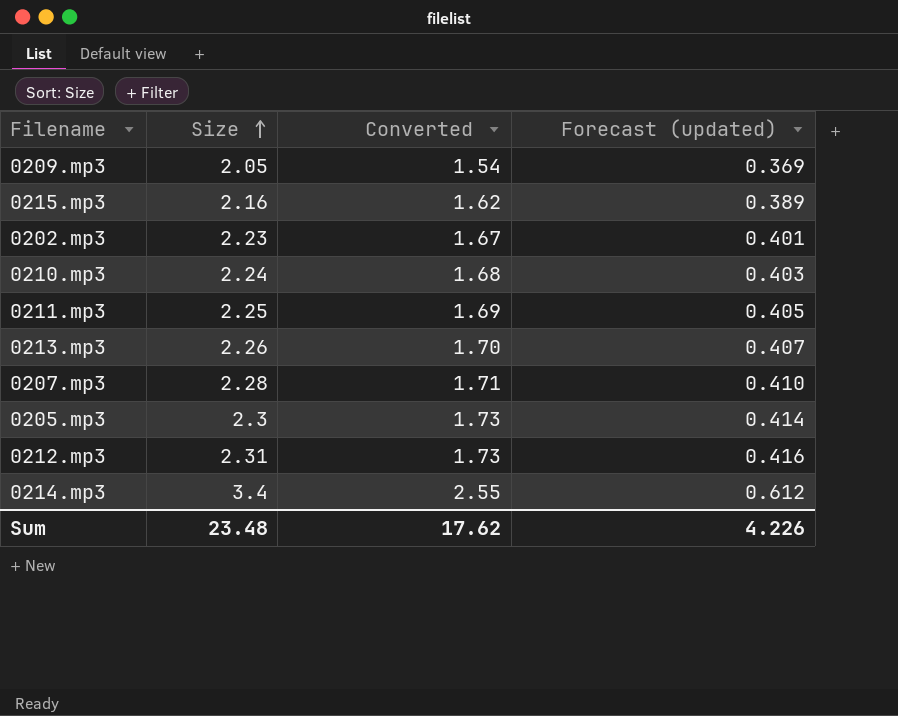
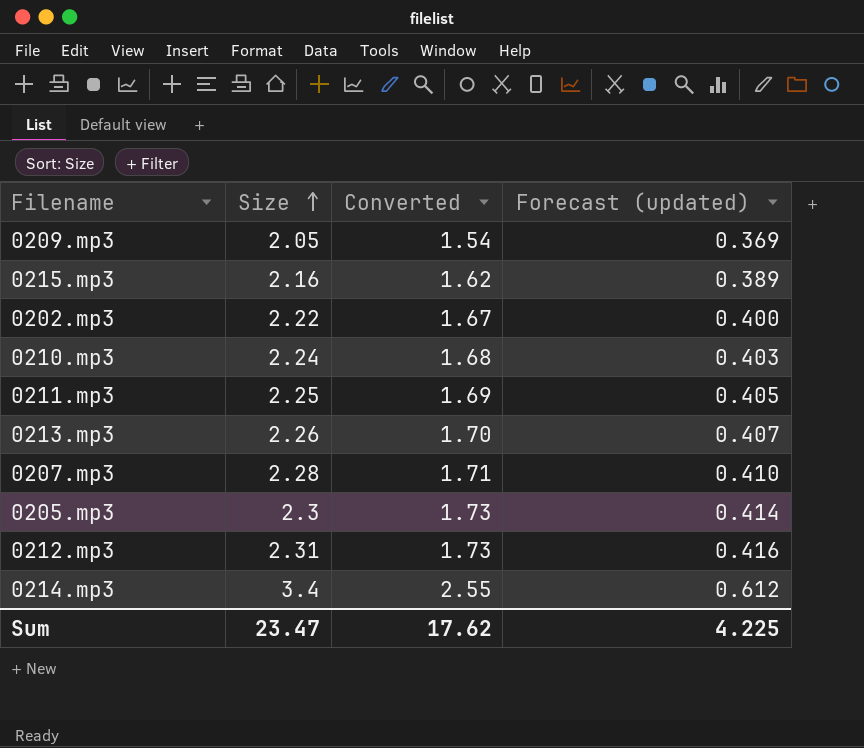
0202.mp3 | Size: 2.23 -> 2.22
0202.mp3 | Forecast (updated): 0.401 -> 0.400
Sum | Size: 23.48 -> 23.47
Sum | Forecast (updated): 4.226 -> 4.225

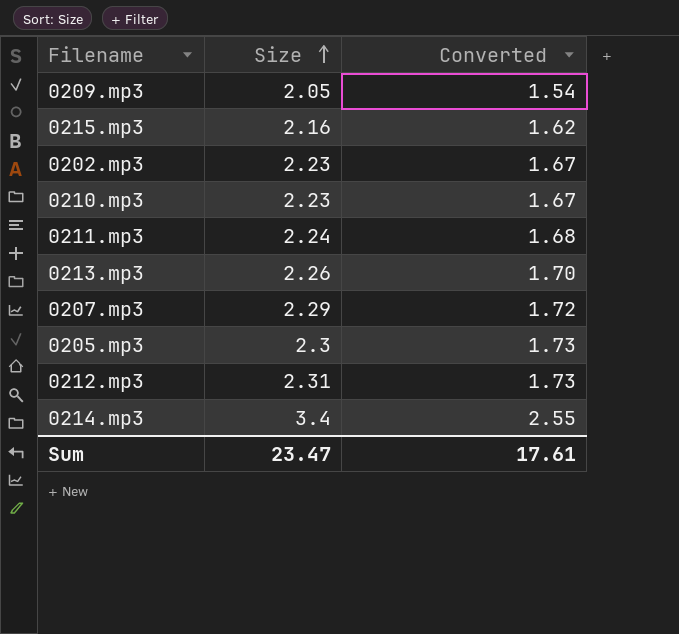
column Forecast (updated) | formula: [Size] * 0.18 -> none
0202.mp3 | Size: 2.22 -> 2.23
0210.mp3 | Size: 2.24 -> 2.23
0210.mp3 | Converted: 1.68 -> 1.67
0211.mp3 | Size: 2.25 -> 2.24
0211.mp3 | Converted: 1.69 -> 1.68
0207.mp3 | Size: 2.28 -> 2.29
0207.mp3 | Converted: 1.71 -> 1.72
Sum | Converted: 17.62 -> 17.61

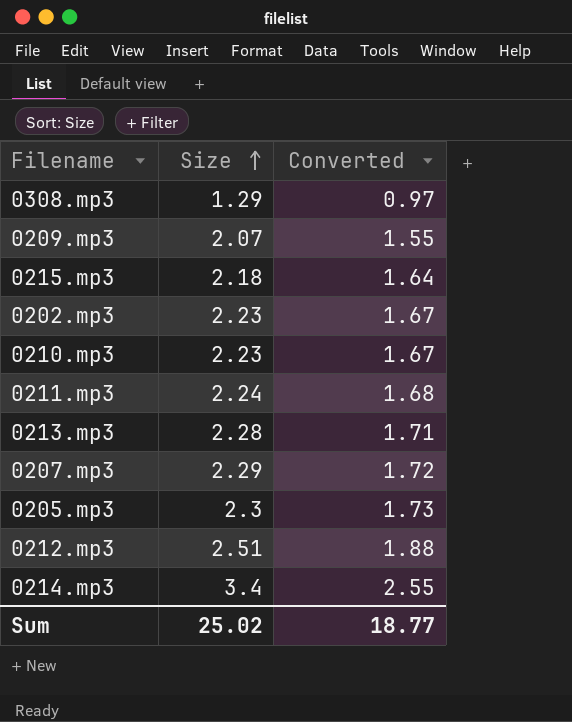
row 0308.mp3: none -> 1.29 | 0.97
0209.mp3 | Size: 2.05 -> 2.07
0209.mp3 | Converted: 1.54 -> 1.55
0215.mp3 | Size: 2.16 -> 2.18
0215.mp3 | Converted: 1.62 -> 1.64
0213.mp3 | Size: 2.26 -> 2.28
0213.mp3 | Converted: 1.70 -> 1.71
0212.mp3 | Size: 2.31 -> 2.51
0212.mp3 | Converted: 1.73 -> 1.88
Sum | Size: 23.47 -> 25.02
Sum | Converted: 17.61 -> 18.77

